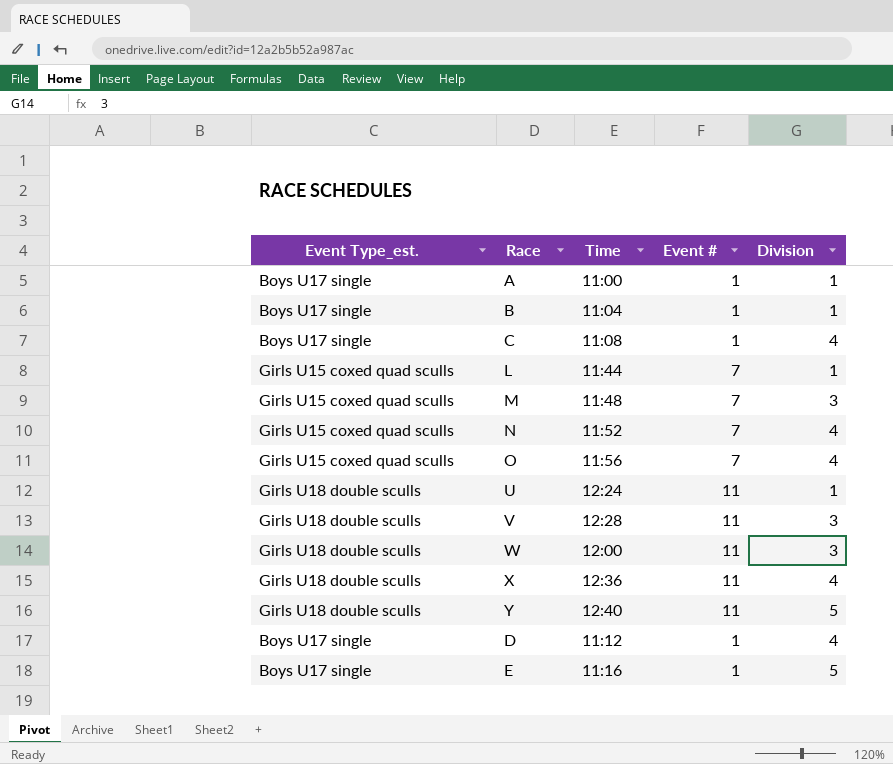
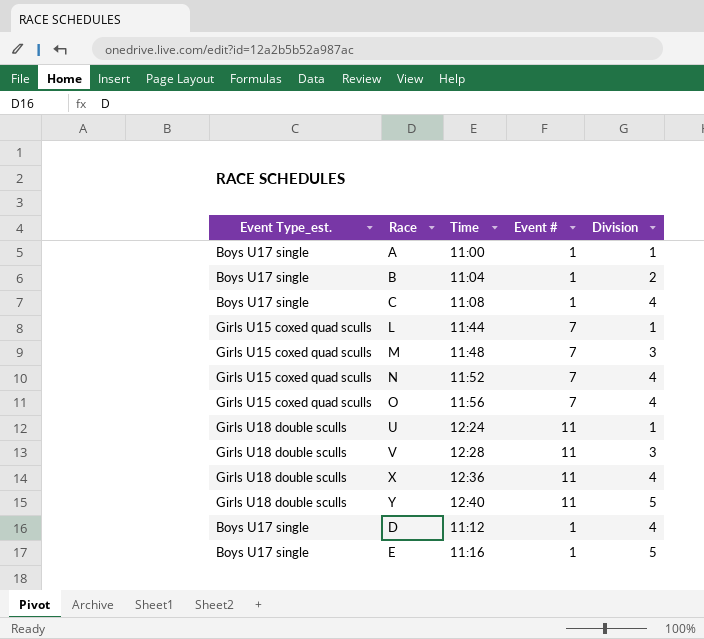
row W: Girls U18 double sculls | 12:00 | 11 | 3 -> none
B | Division: 1 -> 2

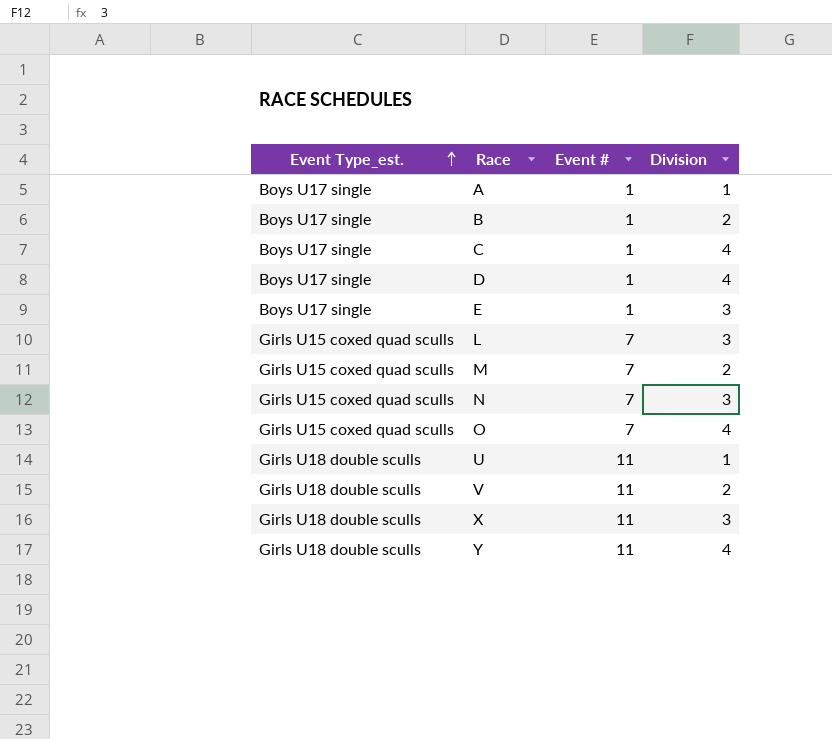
row order: none -> Event Type_est. ascending
column Time | position: 3 -> none
E | Division: 5 -> 3
L | Division: 1 -> 3
M | Division: 3 -> 2
N | Division: 4 -> 3
V | Division: 3 -> 2
X | Division: 4 -> 3
Y | Division: 5 -> 4

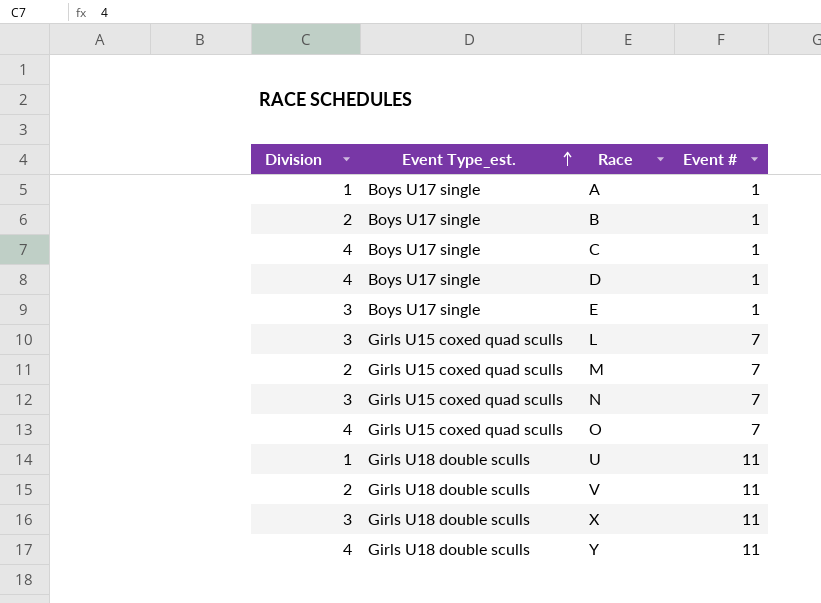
column Division | position: 4 -> 1

